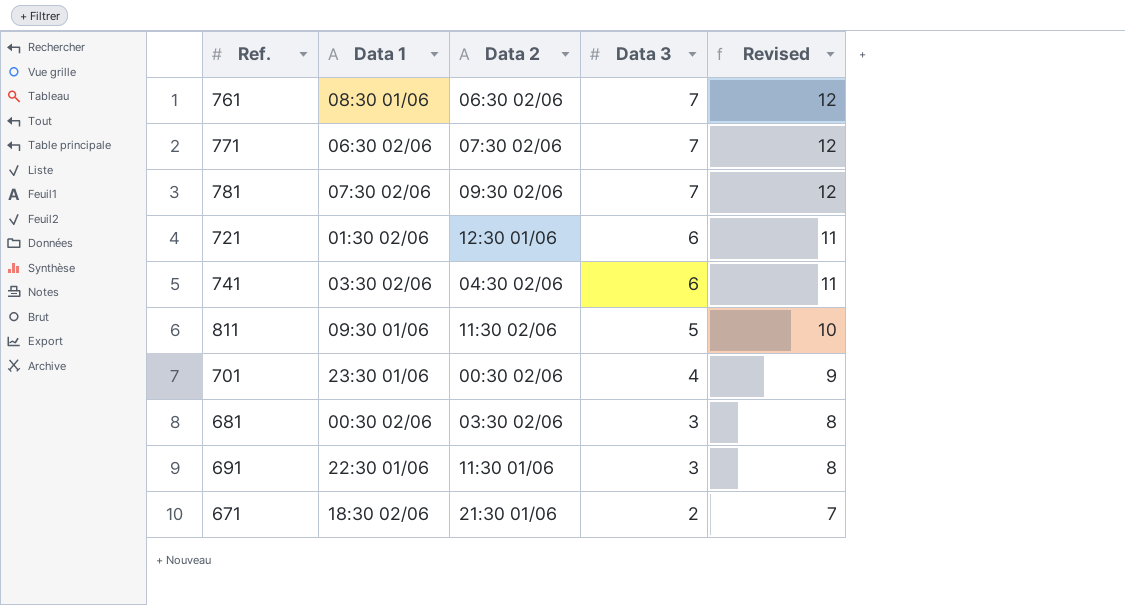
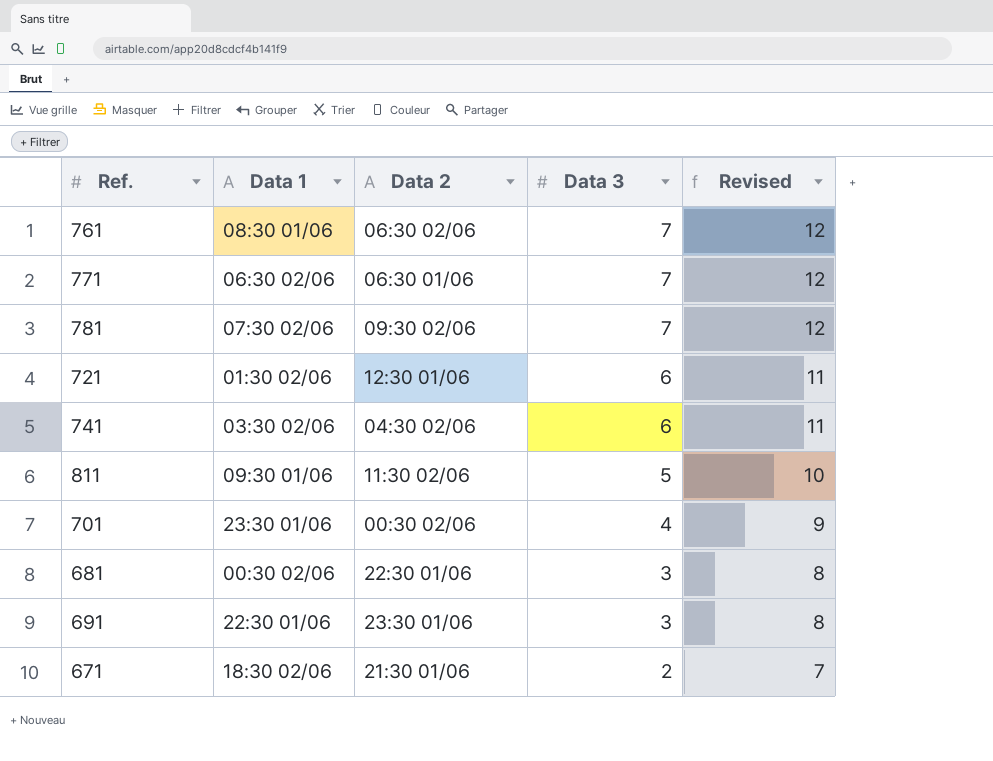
771 | Data 2: 07:30 02/06 -> 06:30 01/06
681 | Data 2: 03:30 02/06 -> 22:30 01/06
691 | Data 2: 11:30 01/06 -> 23:30 01/06

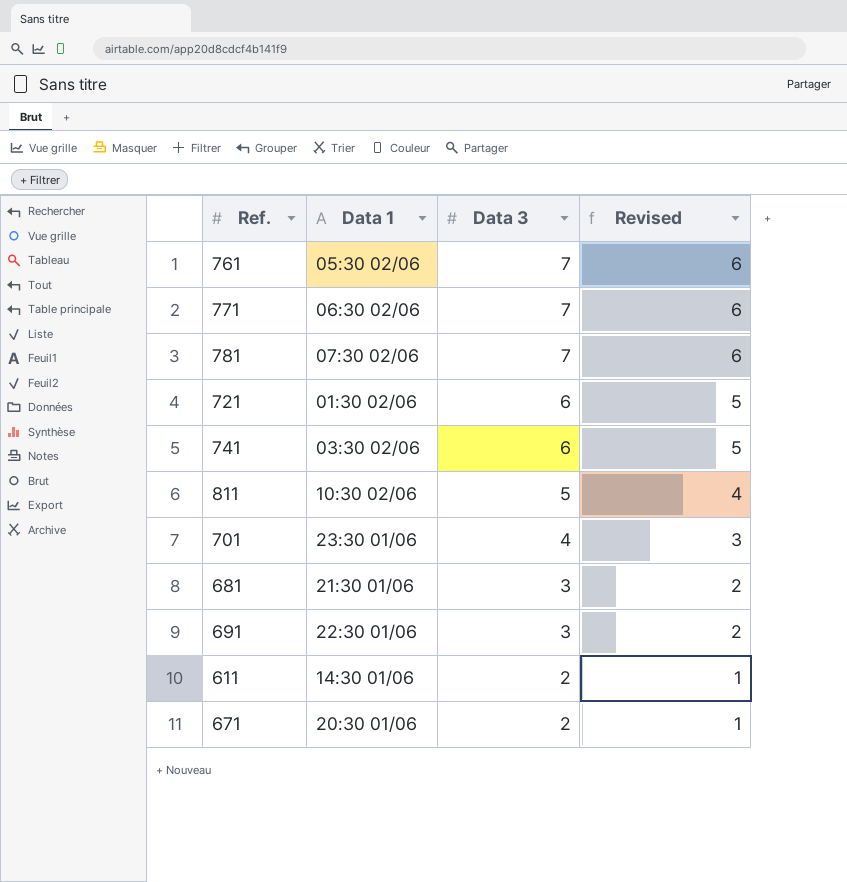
column Data 2 | position: 3 -> none
column Revised | formula: [Data 3] + 5 -> [Data 3] - 1
761 | Data 1: 08:30 01/06 -> 05:30 02/06
811 | Data 1: 09:30 01/06 -> 10:30 02/06
681 | Data 1: 00:30 02/06 -> 21:30 01/06
row 611: none -> 14:30 01/06 | 2 | 1
671 | Data 1: 18:30 02/06 -> 20:30 01/06

